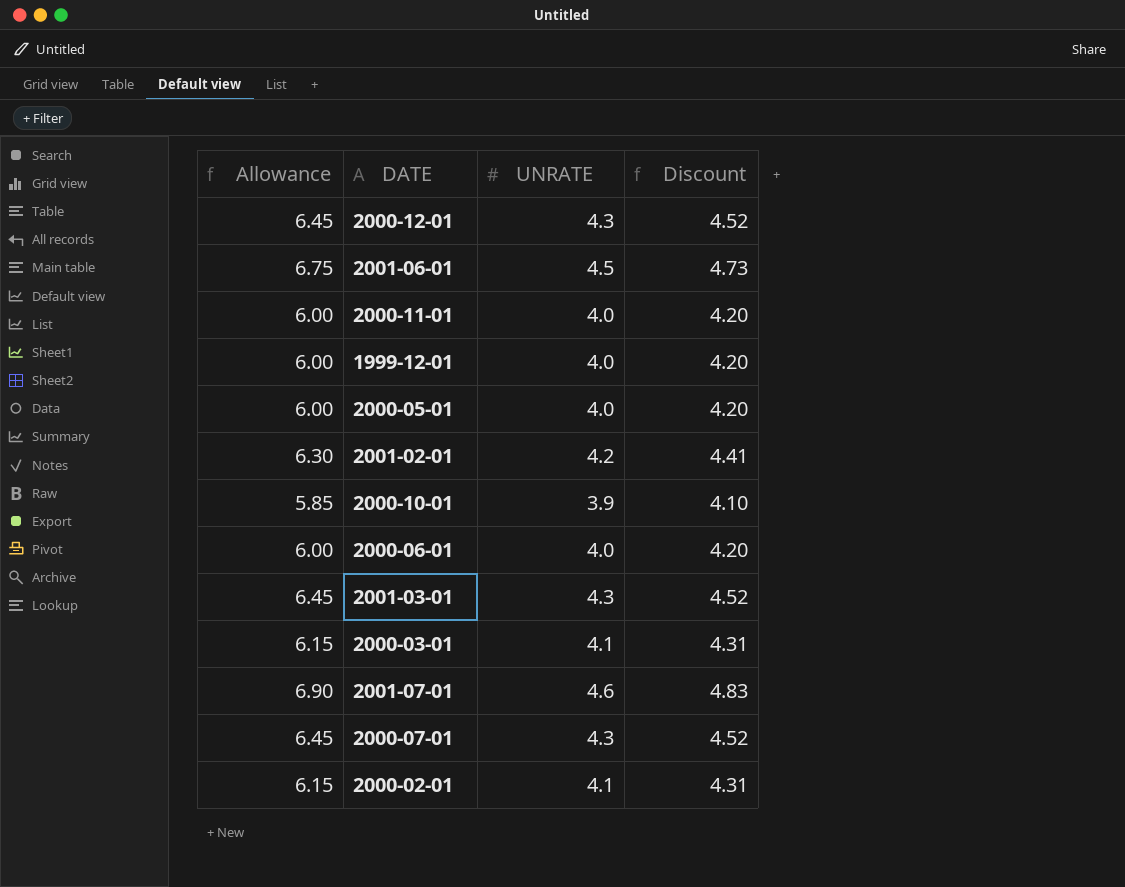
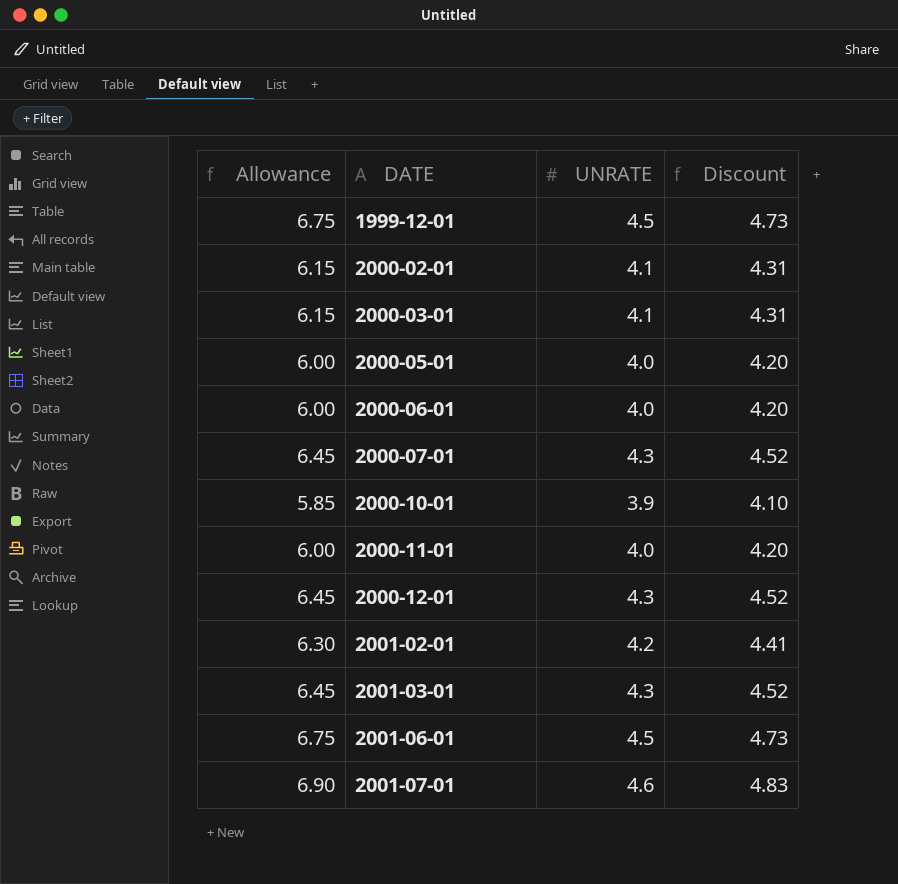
row order: none -> DATE ascending
1999-12-01 | Allowance: 6.00 -> 6.75
1999-12-01 | UNRATE: 4.0 -> 4.5
1999-12-01 | Discount: 4.20 -> 4.73

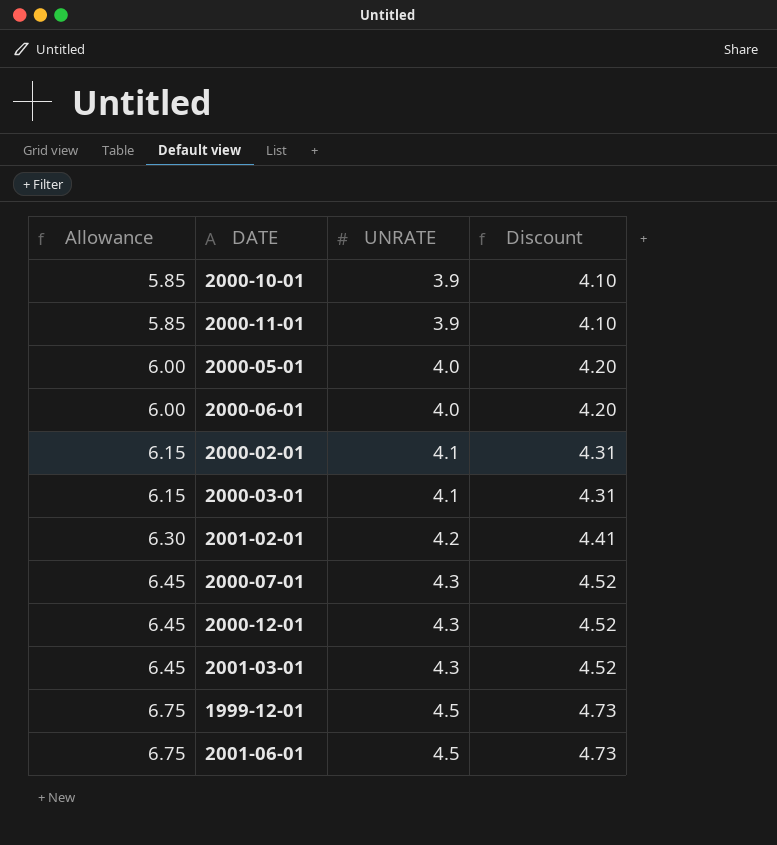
row order: DATE ascending -> Allowance ascending
row 2001-07-01: 6.90 | 4.6 | 4.83 -> none
2000-11-01 | Allowance: 6.00 -> 5.85
2000-11-01 | UNRATE: 4.0 -> 3.9
2000-11-01 | Discount: 4.20 -> 4.10

